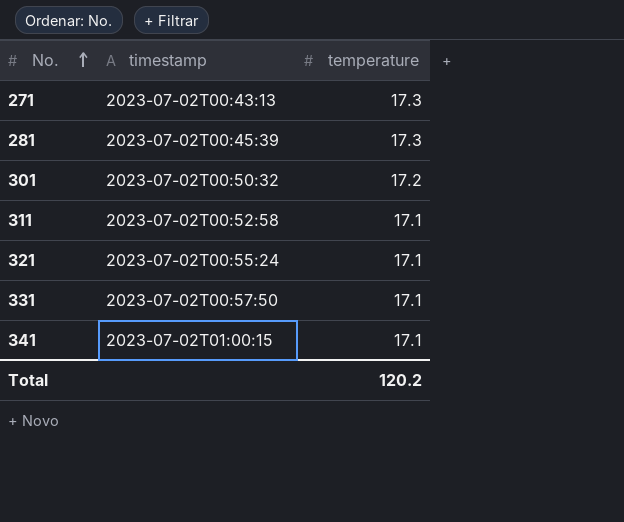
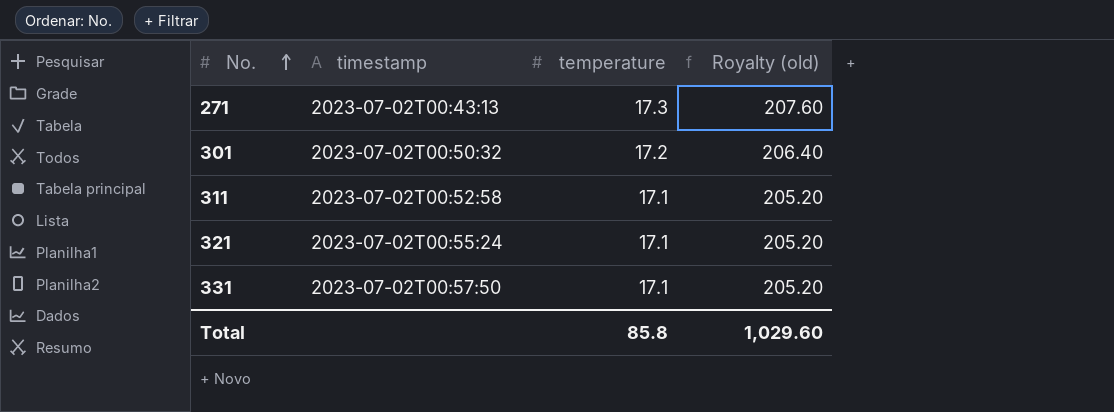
column Royalty (old) | formula: none -> [temperature] * 12
row 281: 2023-07-02T00:45:39 | 17.3 -> none
row 341: 2023-07-02T01:00:15 | 17.1 -> none
Total | temperature: 120.2 -> 85.8

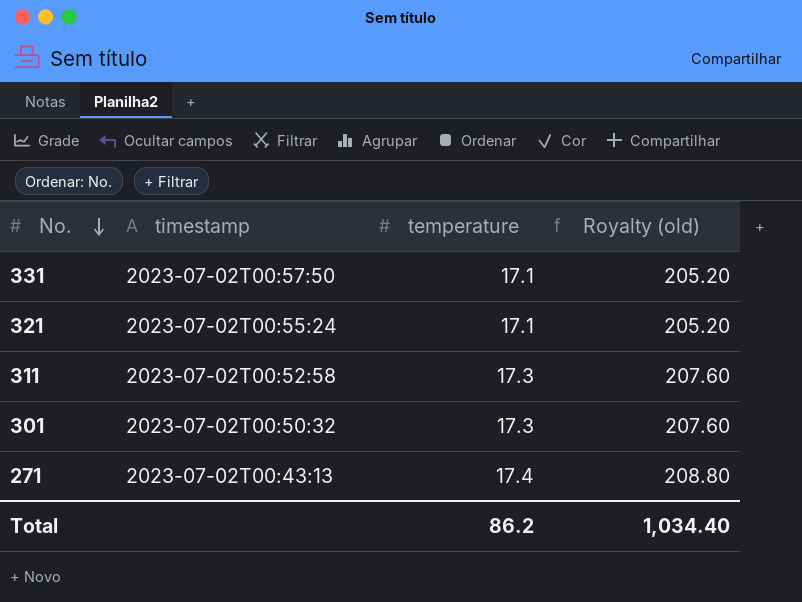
row order: No. ascending -> No. descending
311 | temperature: 17.1 -> 17.3
311 | Royalty (old): 205.20 -> 207.60
301 | temperature: 17.2 -> 17.3
301 | Royalty (old): 206.40 -> 207.60
271 | temperature: 17.3 -> 17.4
271 | Royalty (old): 207.60 -> 208.80
Total | temperature: 85.8 -> 86.2
Total | Royalty (old): 1,029.60 -> 1,034.40

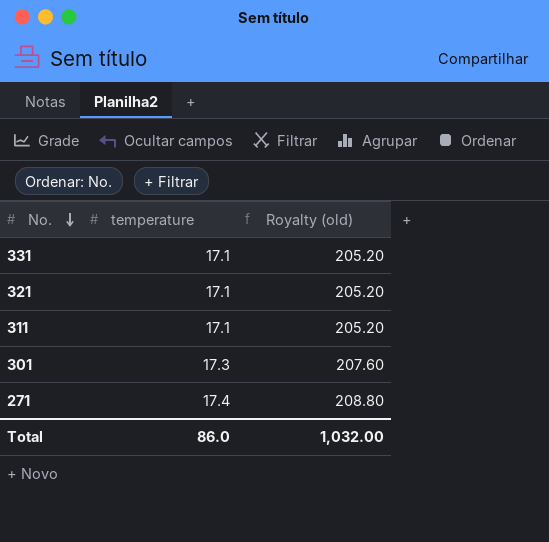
column timestamp | position: 2 -> none
311 | temperature: 17.3 -> 17.1
311 | Royalty (old): 207.60 -> 205.20
Total | temperature: 86.2 -> 86.0
Total | Royalty (old): 1,034.40 -> 1,032.00

